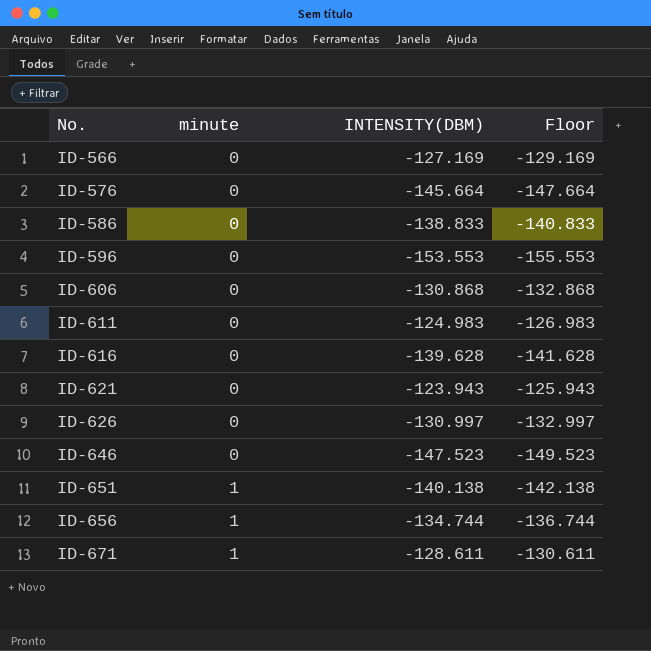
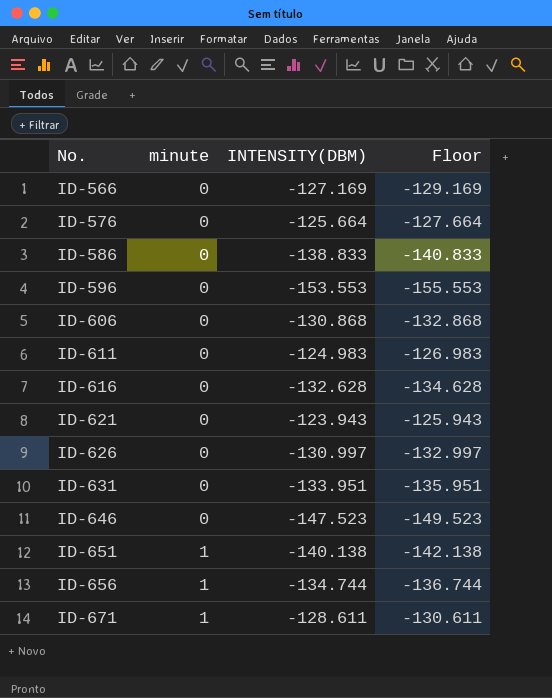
ID-576 | INTENSITY(DBM): -145.664 -> -125.664
ID-576 | Floor: -147.664 -> -127.664
ID-616 | INTENSITY(DBM): -139.628 -> -132.628
ID-616 | Floor: -141.628 -> -134.628
row ID-631: none -> 0 | -133.951 | -135.951

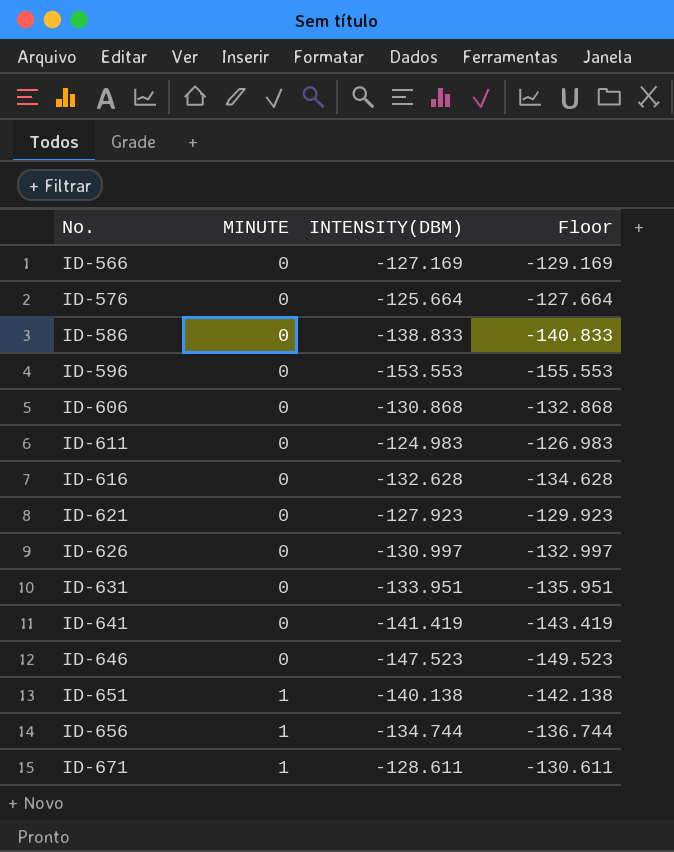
column name: minute -> MINUTE
ID-621 | INTENSITY(DBM): -123.943 -> -127.923
ID-621 | Floor: -125.943 -> -129.923
row ID-641: none -> 0 | -141.419 | -143.419

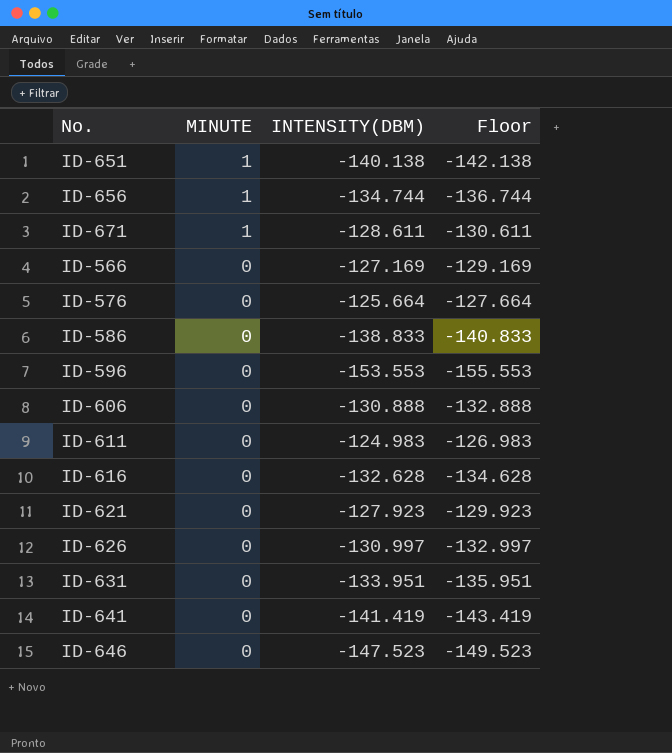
row order: No. ascending -> MINUTE descending
ID-606 | INTENSITY(DBM): -130.868 -> -130.888
ID-606 | Floor: -132.868 -> -132.888

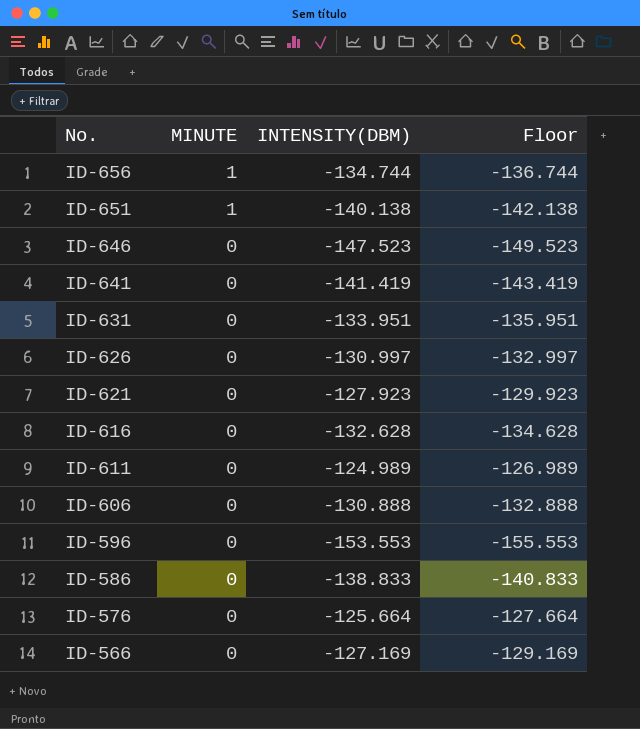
row order: MINUTE descending -> No. descending
row ID-671: 1 | -128.611 | -130.611 -> none
ID-611 | INTENSITY(DBM): -124.983 -> -124.989
ID-611 | Floor: -126.983 -> -126.989

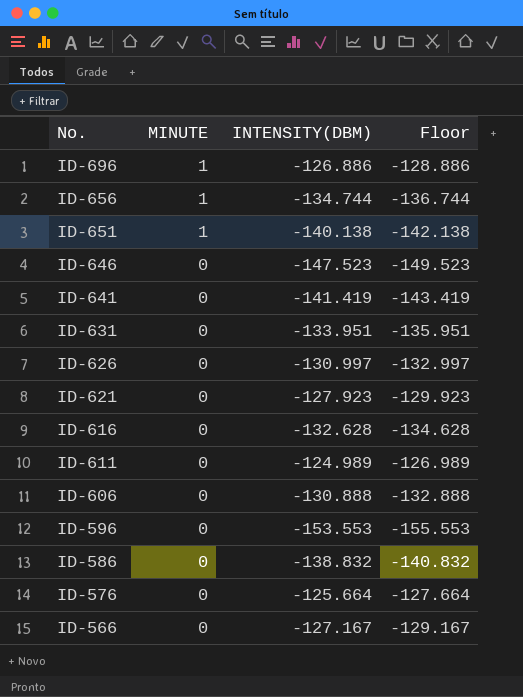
row ID-696: none -> 1 | -126.886 | -128.886
ID-586 | INTENSITY(DBM): -138.833 -> -138.832
ID-586 | Floor: -140.833 -> -140.832
ID-566 | INTENSITY(DBM): -127.169 -> -127.167
ID-566 | Floor: -129.169 -> -129.167

